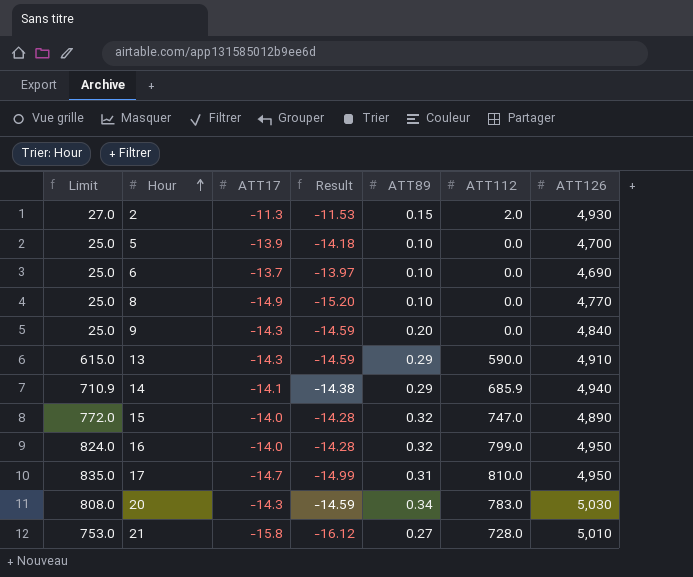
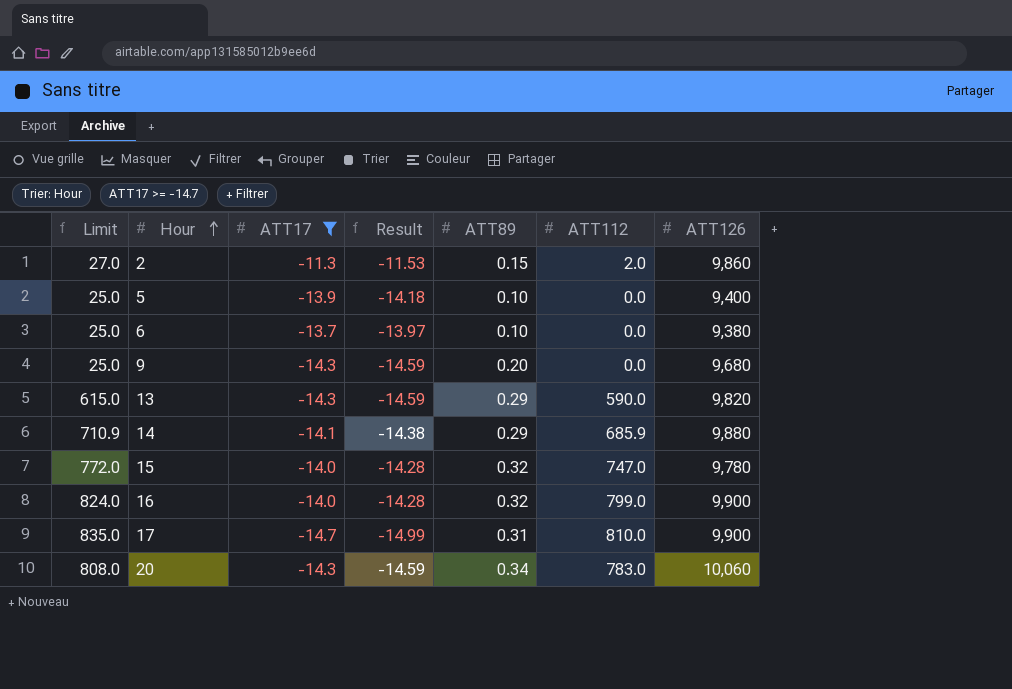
filter: none -> ATT17 >= -14.7
2 | ATT126: 4,930 -> 9,860
5 | ATT126: 4,700 -> 9,400
6 | ATT126: 4,690 -> 9,380
9 | ATT126: 4,840 -> 9,680
13 | ATT126: 4,910 -> 9,820
14 | ATT126: 4,940 -> 9,880
15 | ATT126: 4,890 -> 9,780
16 | ATT126: 4,950 -> 9,900
17 | ATT126: 4,950 -> 9,900
20 | ATT126: 5,030 -> 10,060

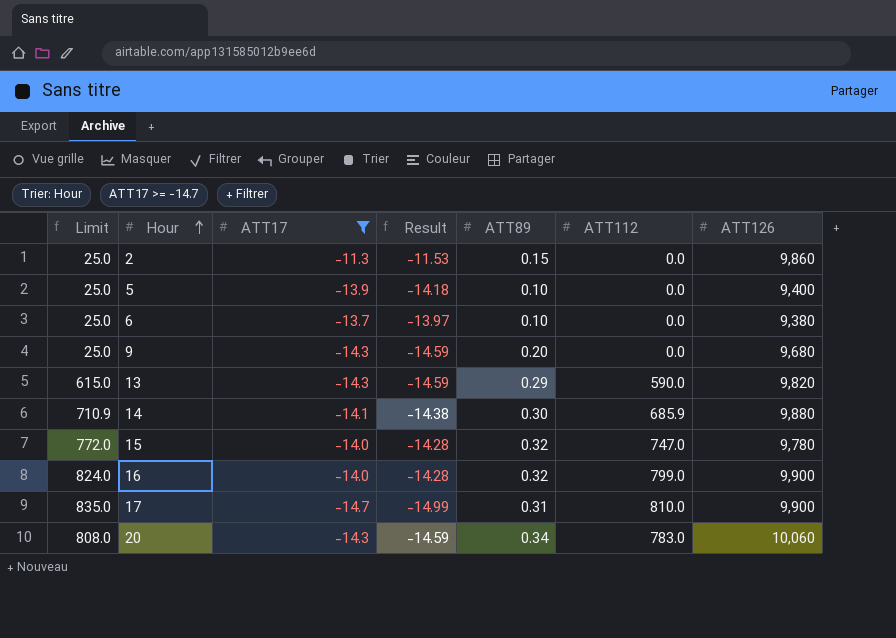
2 | Limit: 27.0 -> 25.0
2 | ATT112: 2.0 -> 0.0
14 | ATT89: 0.29 -> 0.30

